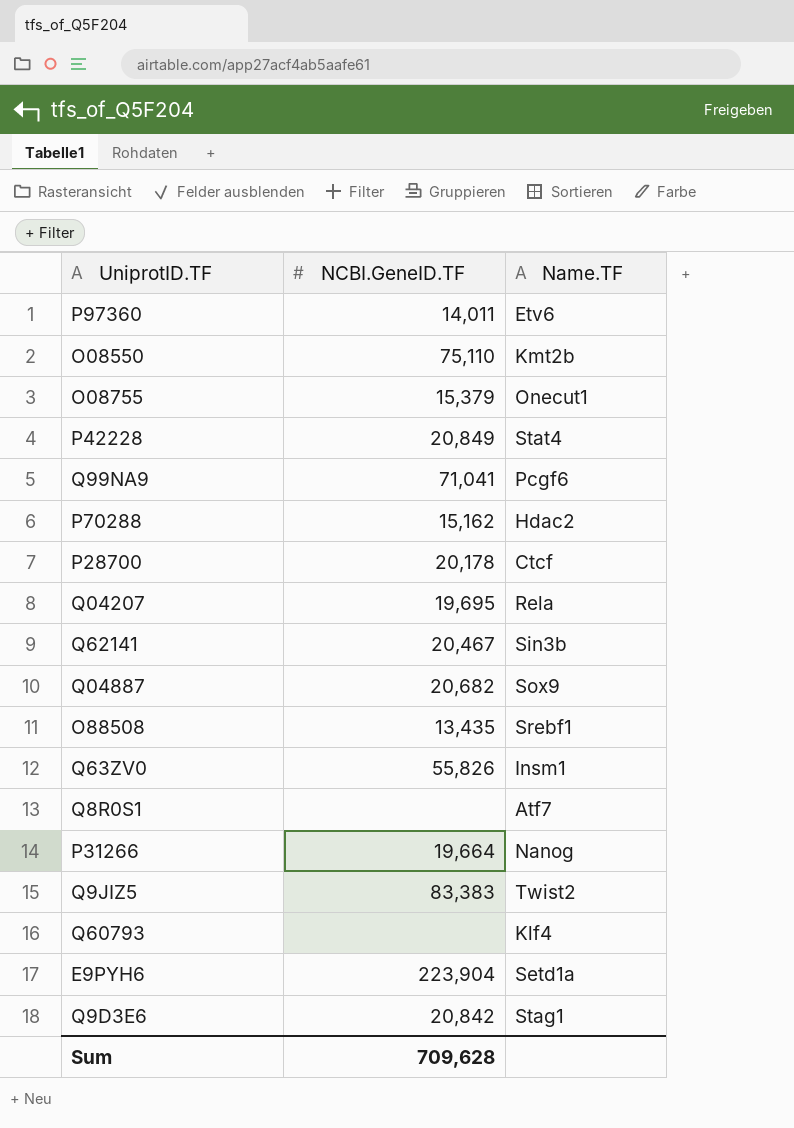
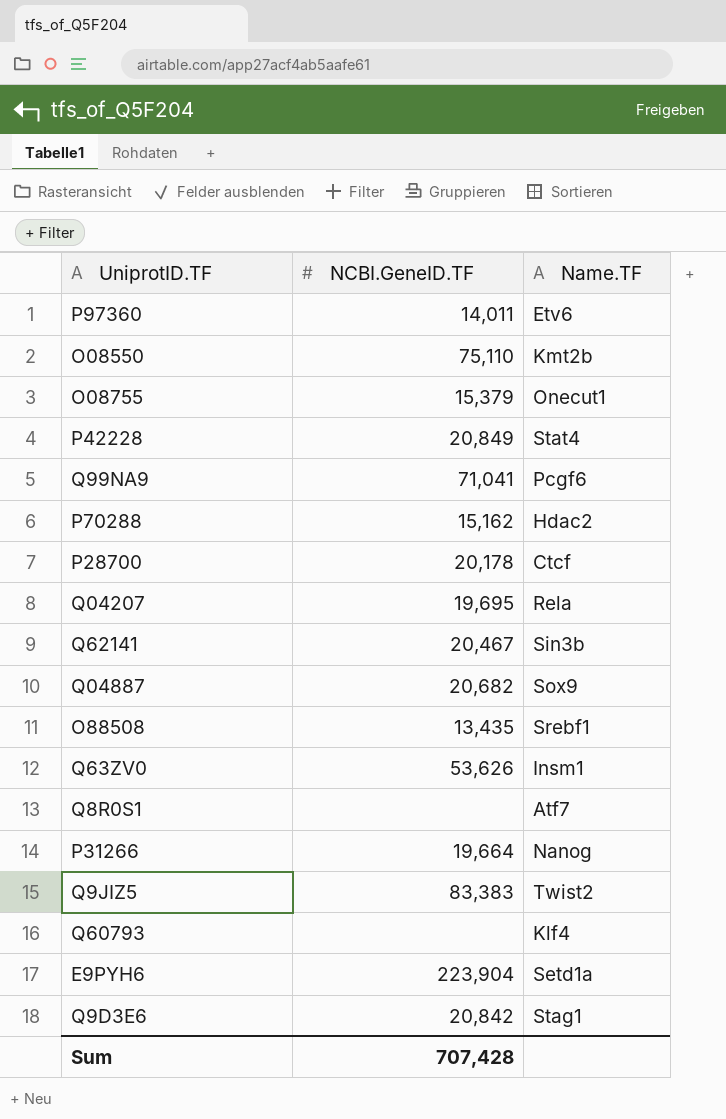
Q63ZV0 | NCBI.GeneID.TF: 55,826 -> 53,626
Sum | NCBI.GeneID.TF: 709,628 -> 707,428

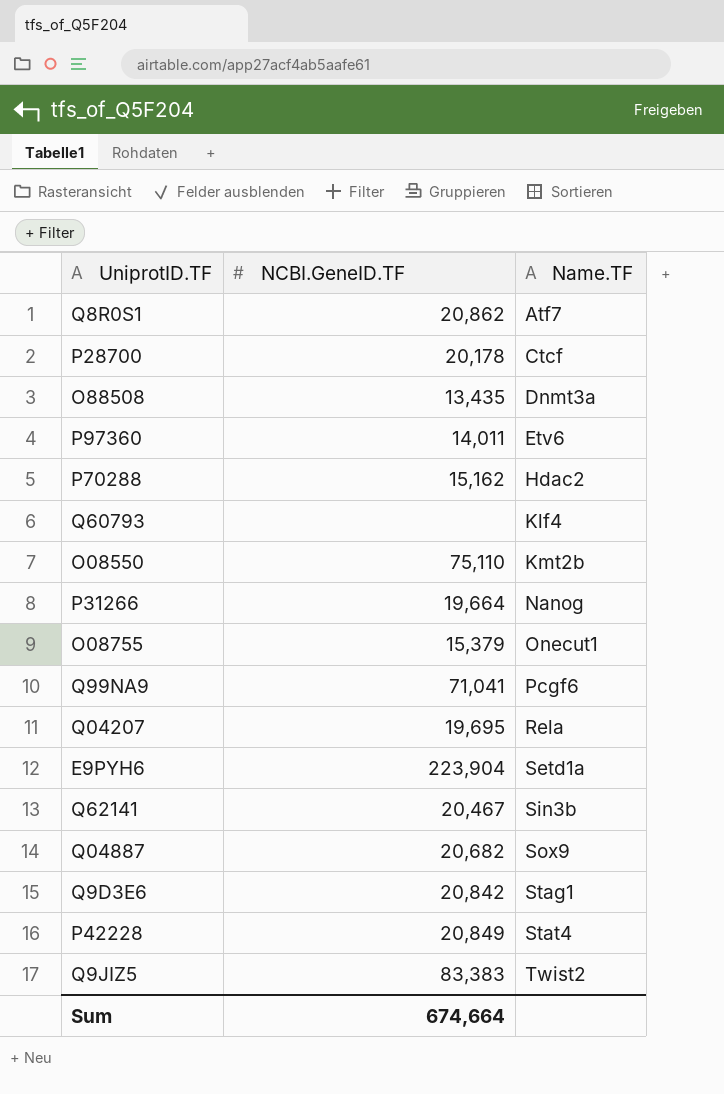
row order: none -> Name.TF ascending
row Q63ZV0: 53,626 | Insm1 -> none
Q8R0S1 | NCBI.GeneID.TF: none -> 20,862
O88508 | Name.TF: Srebf1 -> Dnmt3a
Sum | NCBI.GeneID.TF: 707,428 -> 674,664

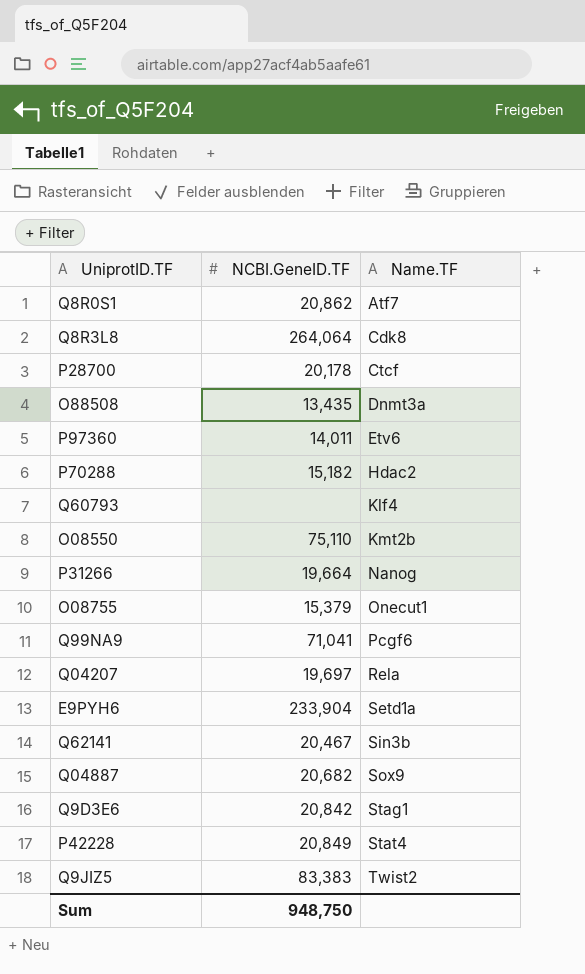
row Q8R3L8: none -> 264,064 | Cdk8
P70288 | NCBI.GeneID.TF: 15,162 -> 15,182
Q04207 | NCBI.GeneID.TF: 19,695 -> 19,697
E9PYH6 | NCBI.GeneID.TF: 223,904 -> 233,904
Sum | NCBI.GeneID.TF: 674,664 -> 948,750

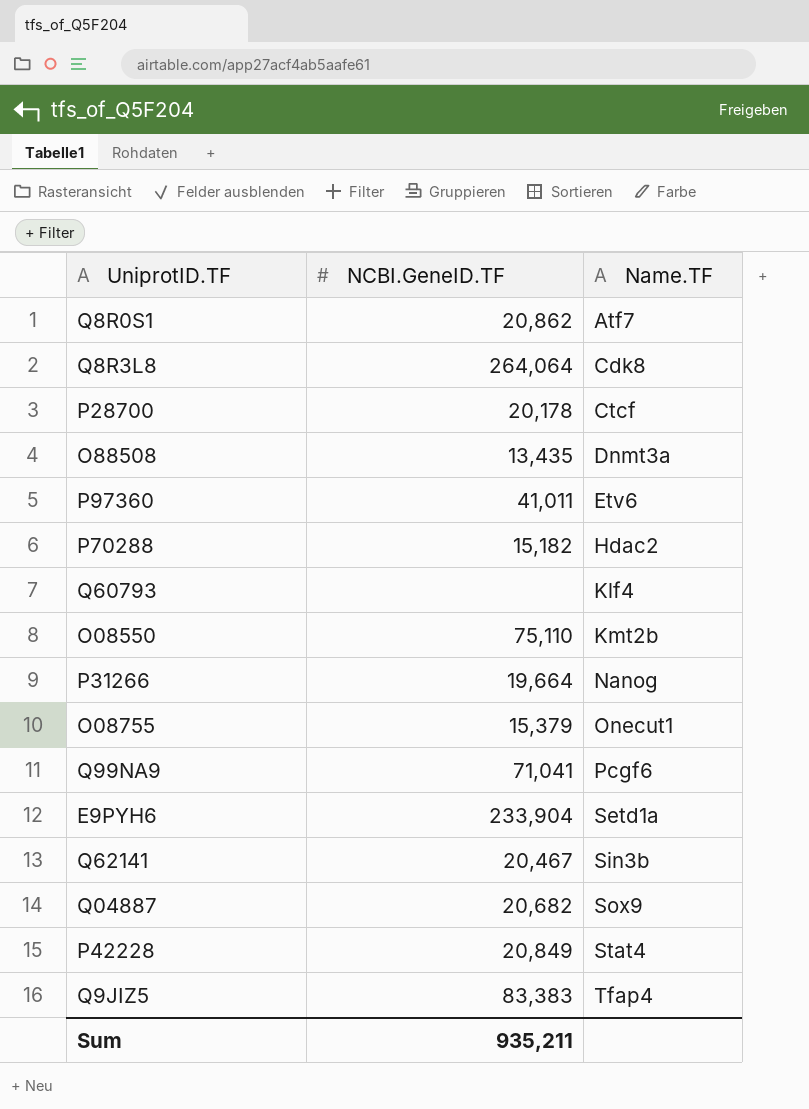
row Q04207: 19,697 | Rela -> none
row Q9D3E6: 20,842 | Stag1 -> none
P97360 | NCBI.GeneID.TF: 14,011 -> 41,011
Q9JIZ5 | Name.TF: Twist2 -> Tfap4
Sum | NCBI.GeneID.TF: 948,750 -> 935,211

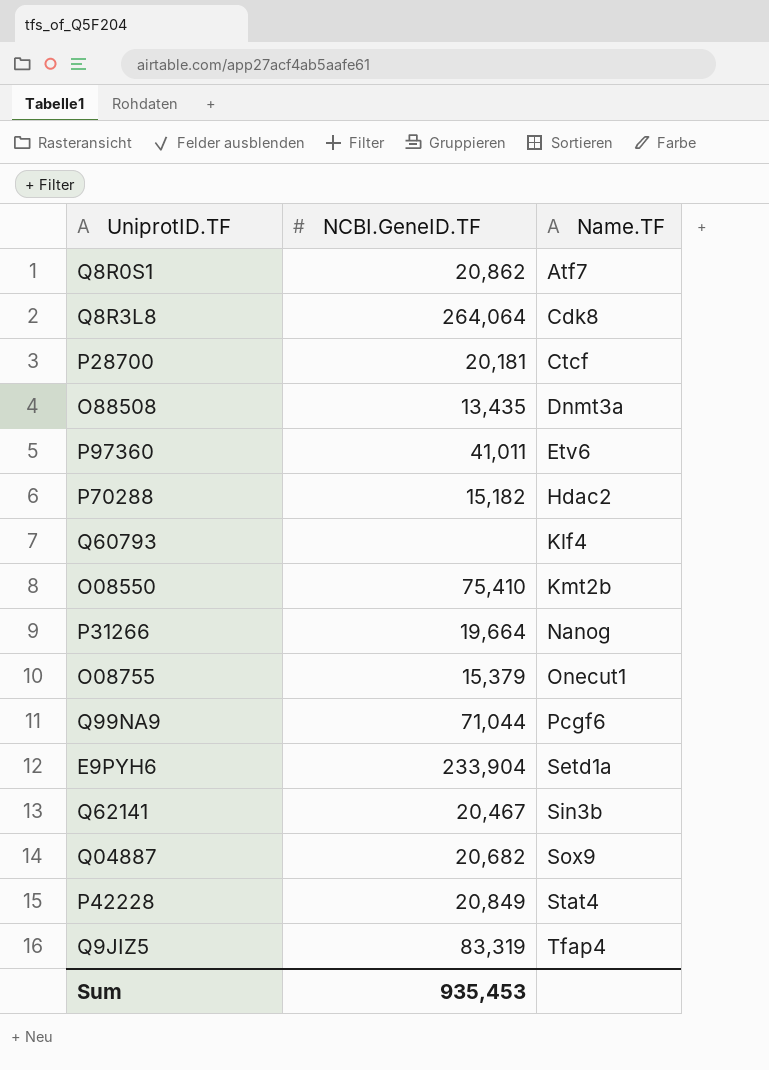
P28700 | NCBI.GeneID.TF: 20,178 -> 20,181
O08550 | NCBI.GeneID.TF: 75,110 -> 75,410
Q99NA9 | NCBI.GeneID.TF: 71,041 -> 71,044
Q9JIZ5 | NCBI.GeneID.TF: 83,383 -> 83,319
Sum | NCBI.GeneID.TF: 935,211 -> 935,453

